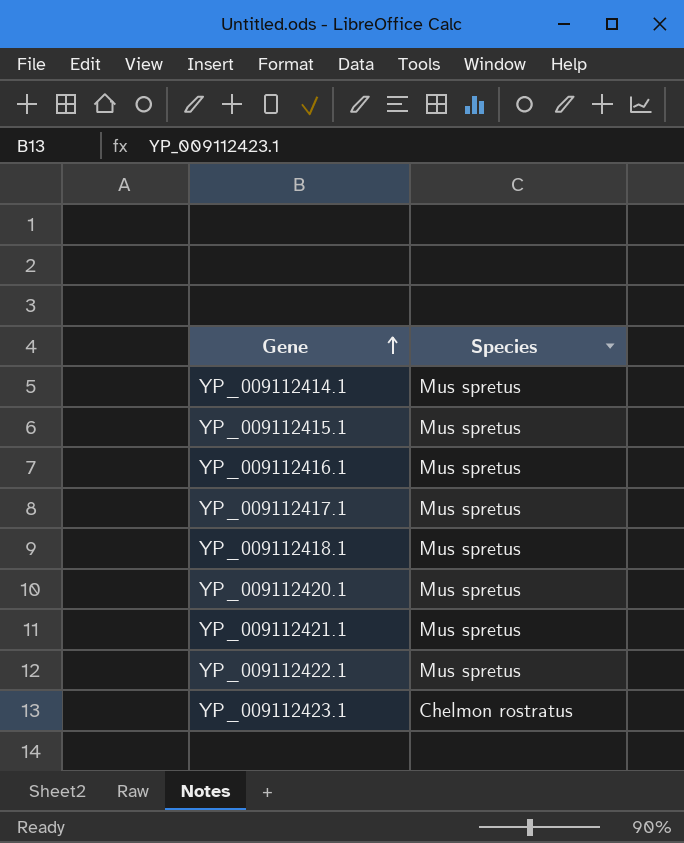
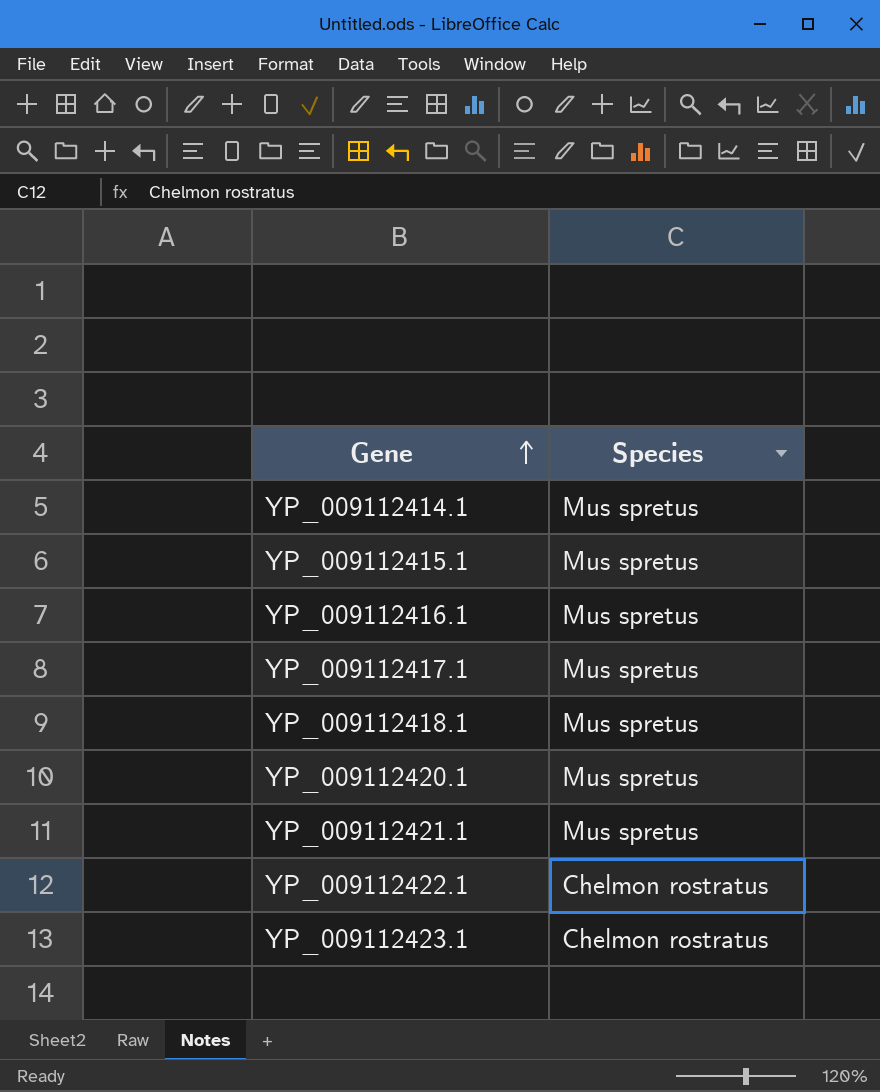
YP_009112422.1 | Species: Mus spretus -> Chelmon rostratus

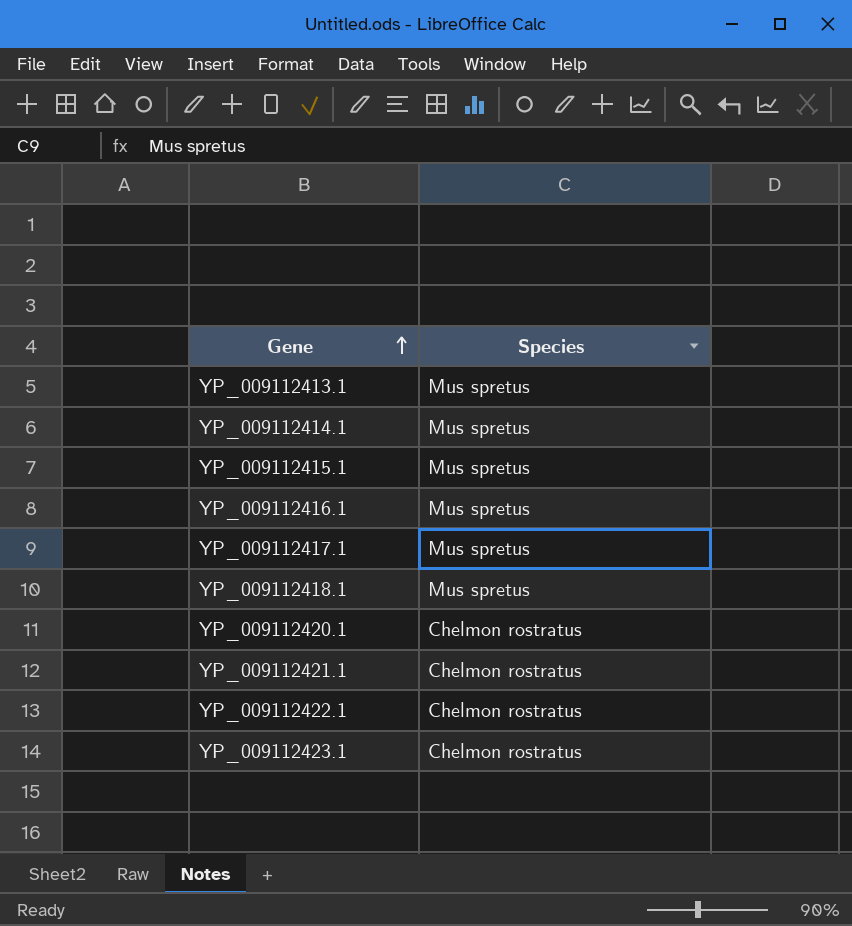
row YP_009112413.1: none -> Mus spretus
YP_009112420.1 | Species: Mus spretus -> Chelmon rostratus
YP_009112421.1 | Species: Mus spretus -> Chelmon rostratus

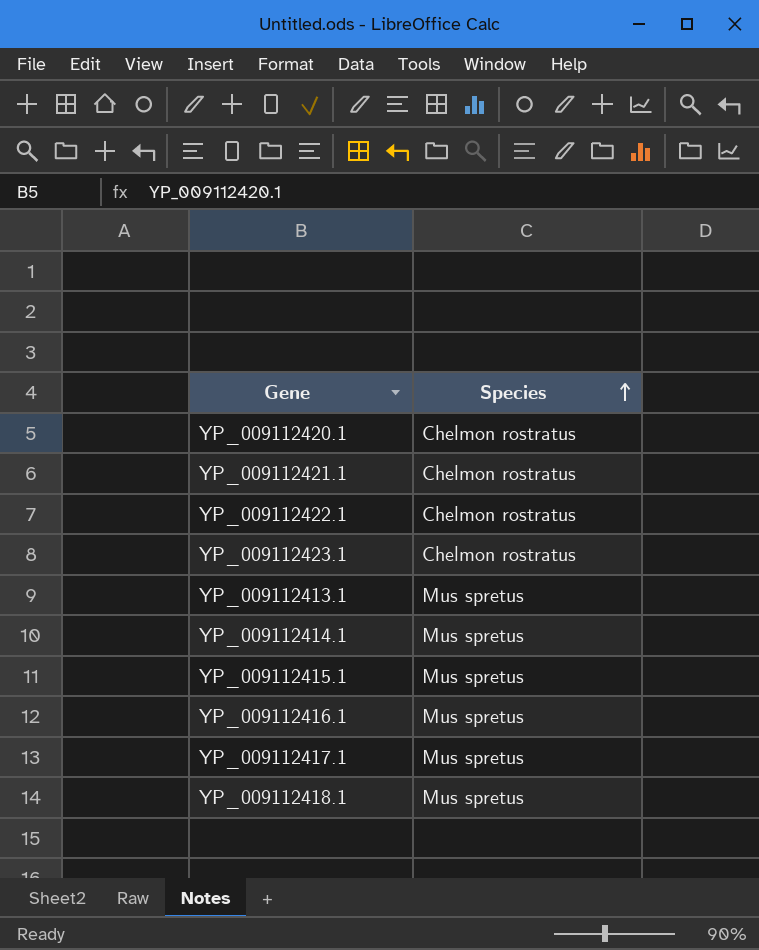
row order: Gene ascending -> Species ascending

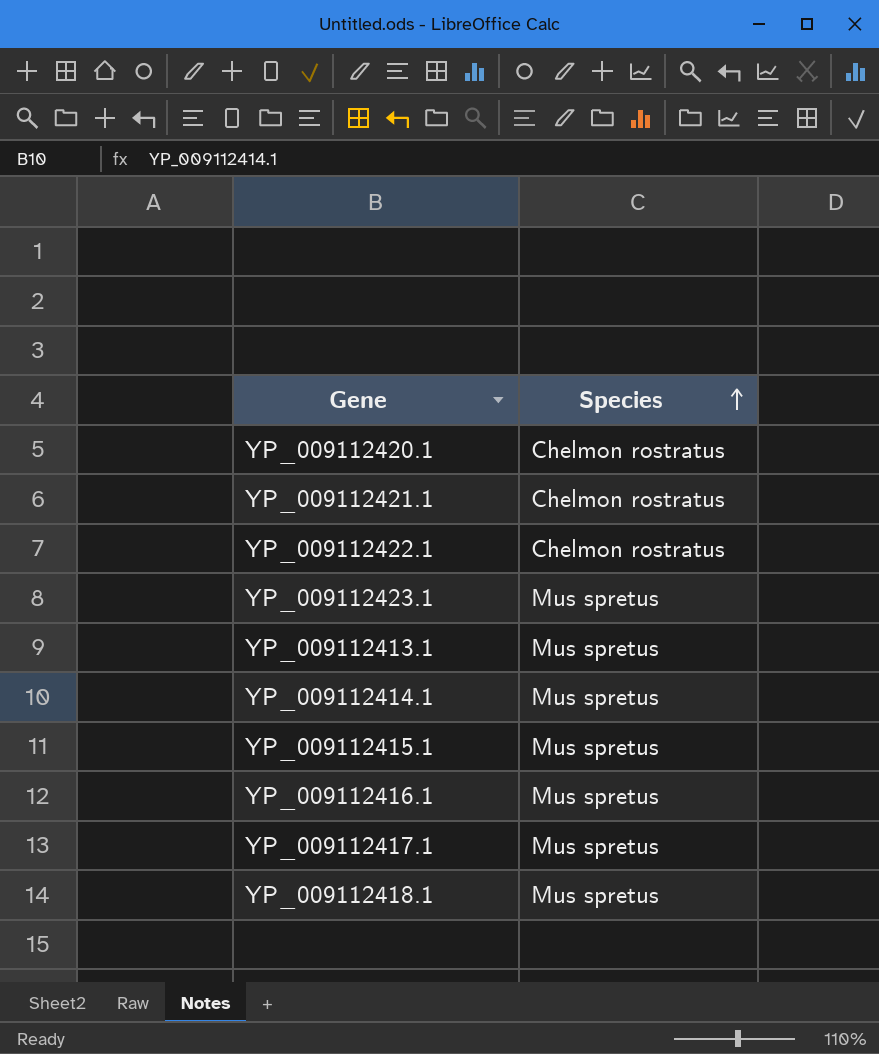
YP_009112423.1 | Species: Chelmon rostratus -> Mus spretus

